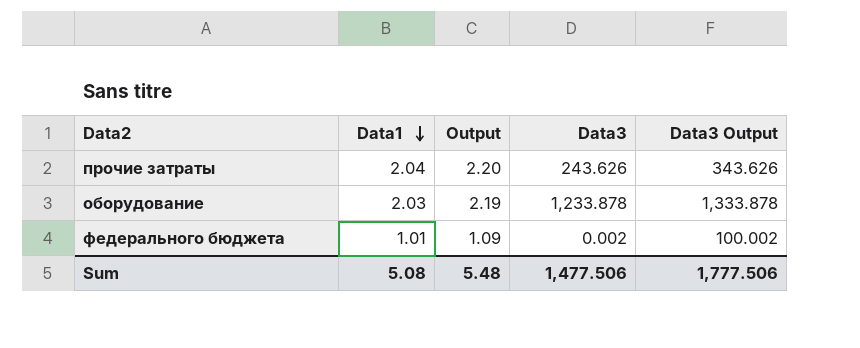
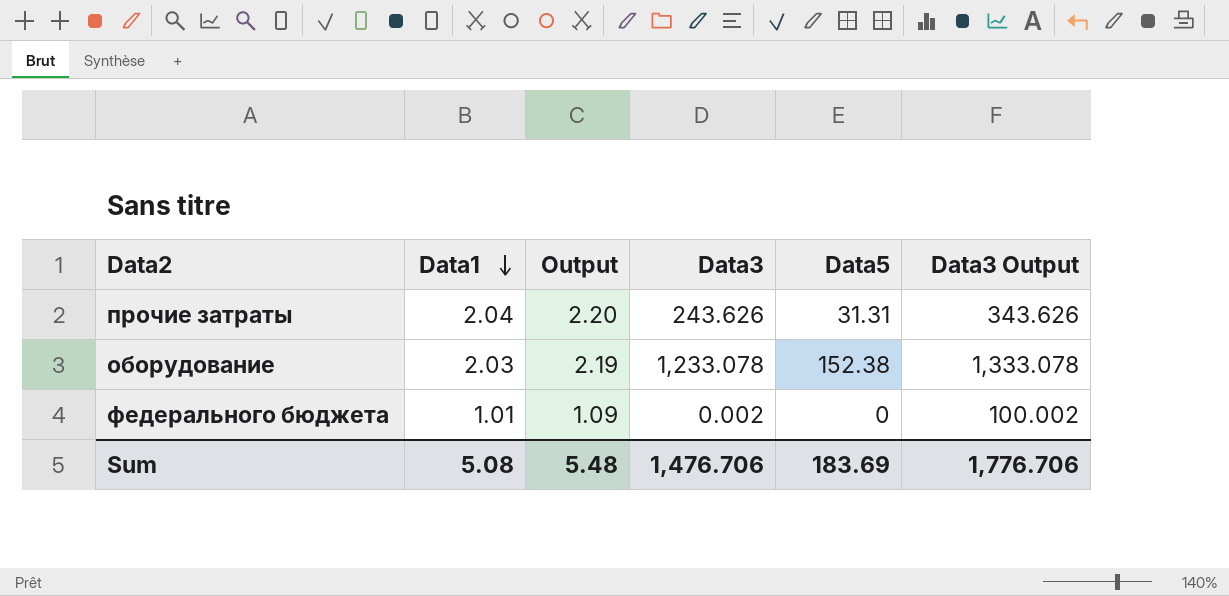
column Data5 | position: none -> 5
оборудование | Data3: 1,233.878 -> 1,233.078
оборудование | Data3 Output: 1,333.878 -> 1,333.078
Sum | Data3: 1,477.506 -> 1,476.706
Sum | Data3 Output: 1,777.506 -> 1,776.706

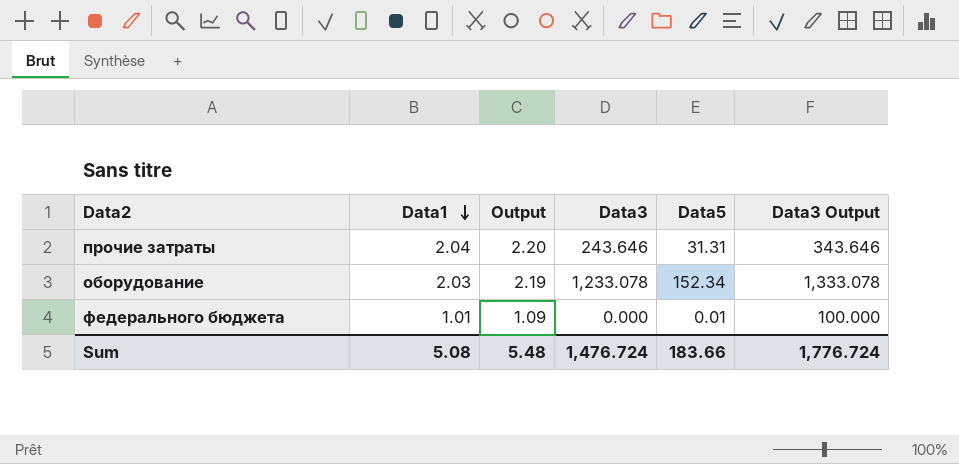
прочие затраты | Data3: 243.626 -> 243.646
прочие затраты | Data3 Output: 343.626 -> 343.646
оборудование | Data5: 152.38 -> 152.34
федерального бюджета | Data3: 0.002 -> 0.000
федерального бюджета | Data5: 0 -> 0.01
федерального бюджета | Data3 Output: 100.002 -> 100.000
Sum | Data3: 1,476.706 -> 1,476.724
Sum | Data5: 183.69 -> 183.66
Sum | Data3 Output: 1,776.706 -> 1,776.724

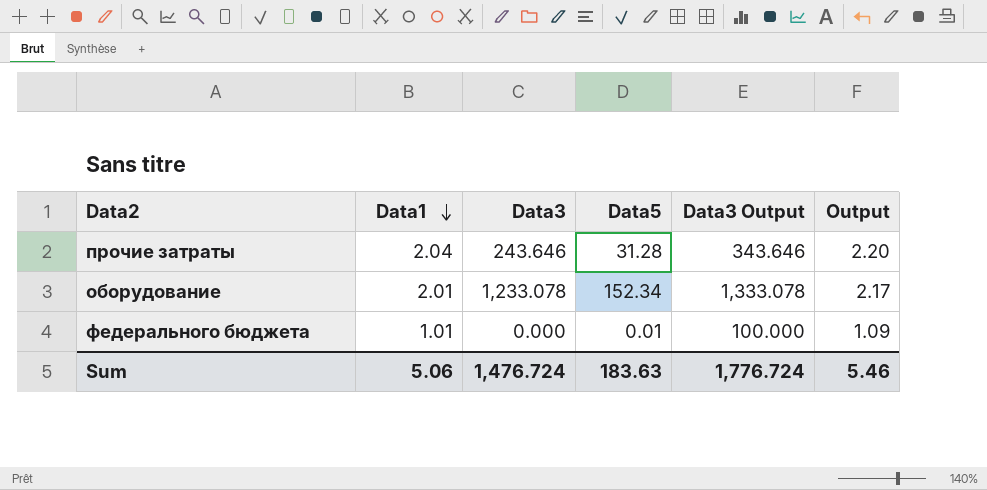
column Output | position: 3 -> 6
прочие затраты | Data5: 31.31 -> 31.28
оборудование | Data1: 2.03 -> 2.01
оборудование | Output: 2.19 -> 2.17
Sum | Data1: 5.08 -> 5.06
Sum | Data5: 183.66 -> 183.63
Sum | Output: 5.48 -> 5.46

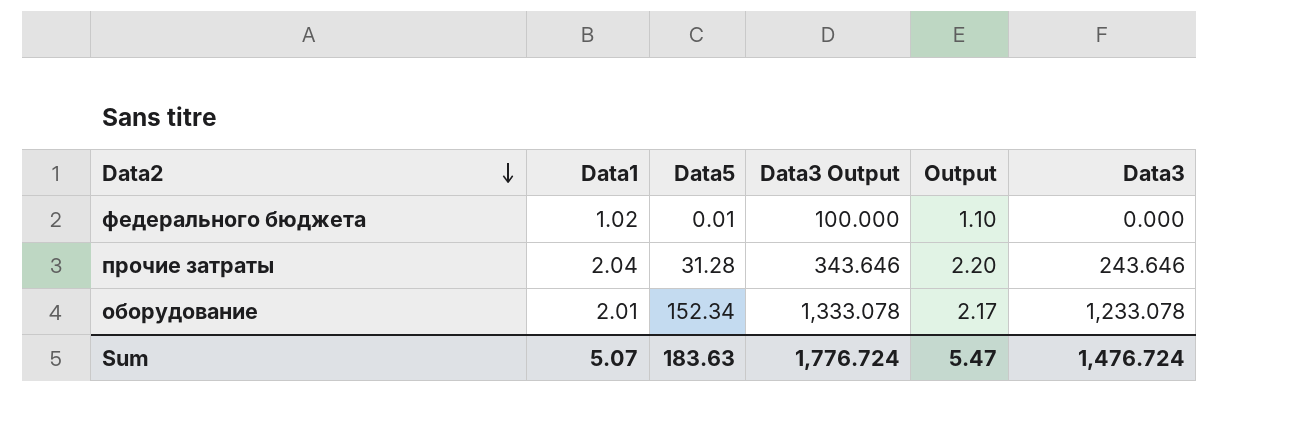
row order: Data1 descending -> Data2 descending
column Data3 | position: 3 -> 6
федерального бюджета | Data1: 1.01 -> 1.02
федерального бюджета | Output: 1.09 -> 1.10
Sum | Data1: 5.06 -> 5.07
Sum | Output: 5.46 -> 5.47

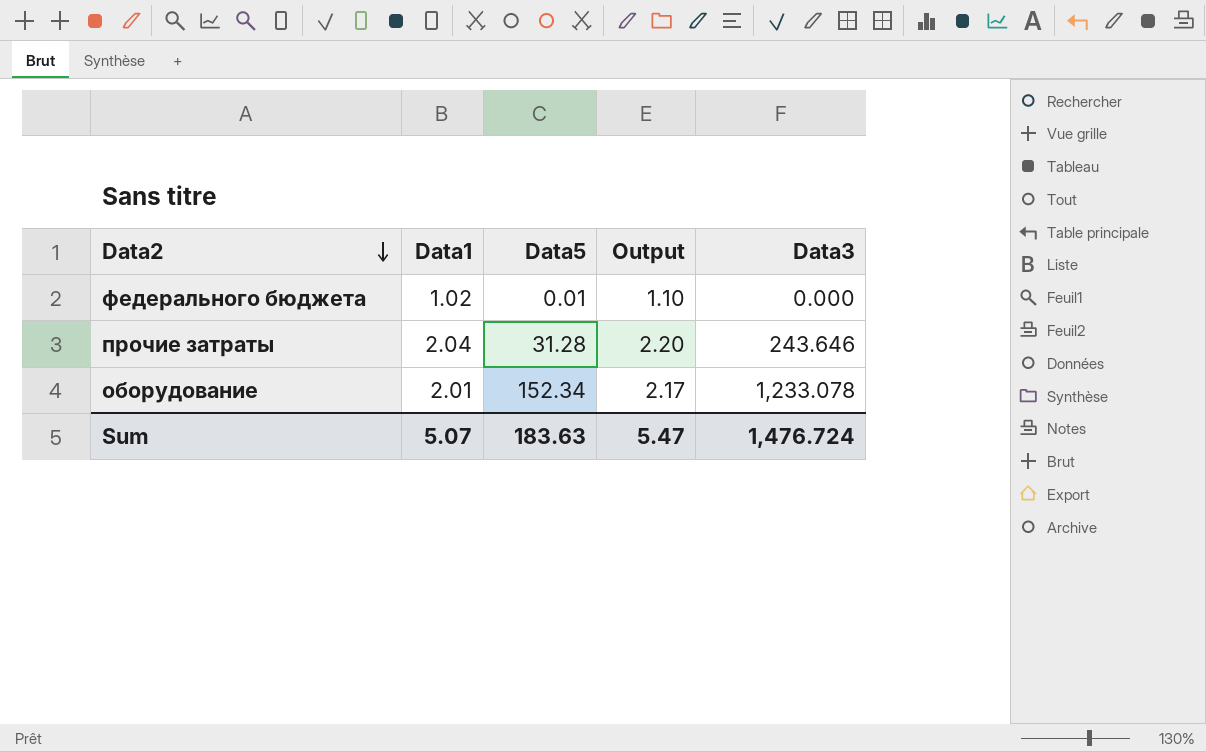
column Data3 Output | formula: [Data3] + 100 -> none

